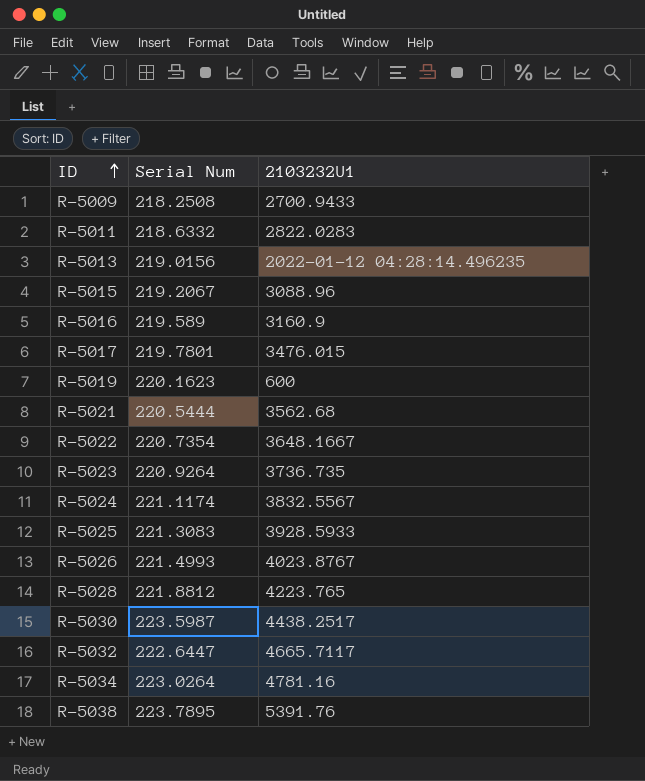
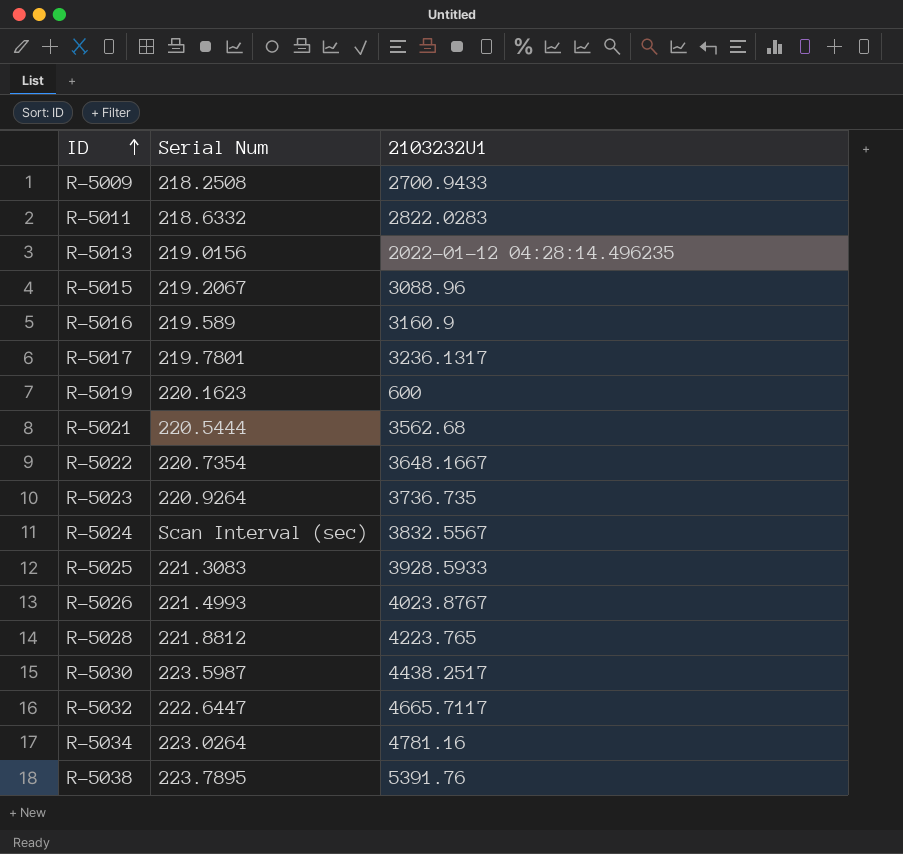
R-5017 | 2103232U1: 3476.015 -> 3236.1317
R-5024 | Serial Num: 221.1174 -> Scan Interval (sec)

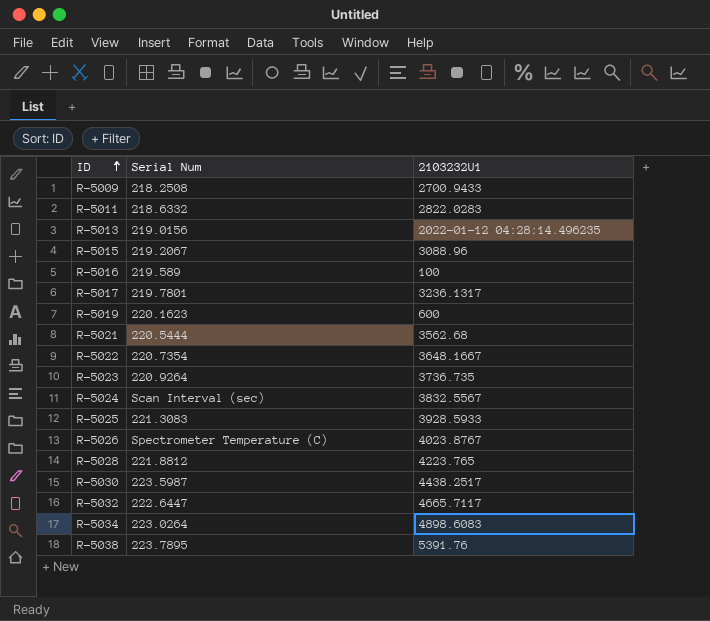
R-5016 | 2103232U1: 3160.9 -> 100
R-5026 | Serial Num: 221.4993 -> Spectrometer Temperature (C)
R-5034 | 2103232U1: 4781.16 -> 4898.6083

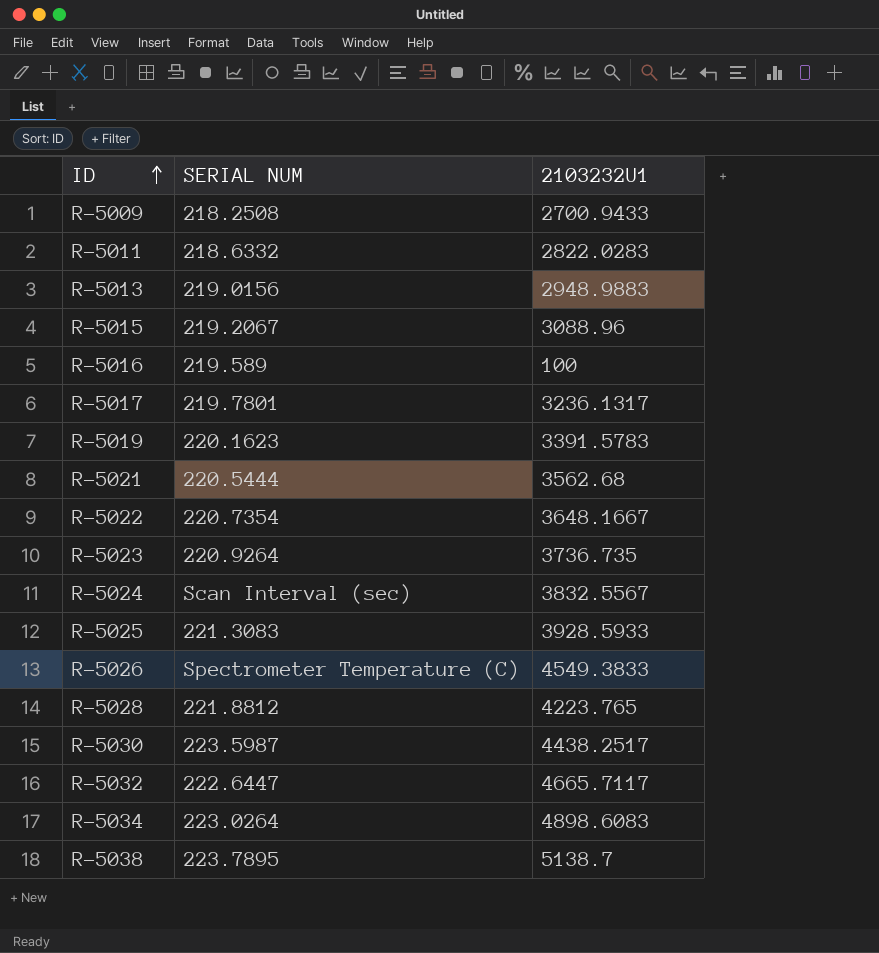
column name: Serial Num -> SERIAL NUM
R-5013 | 2103232U1: 2022-01-12 04:28:14.496235 -> 2948.9883
R-5019 | 2103232U1: 600 -> 3391.5783
R-5026 | 2103232U1: 4023.8767 -> 4549.3833
R-5038 | 2103232U1: 5391.76 -> 5138.7

